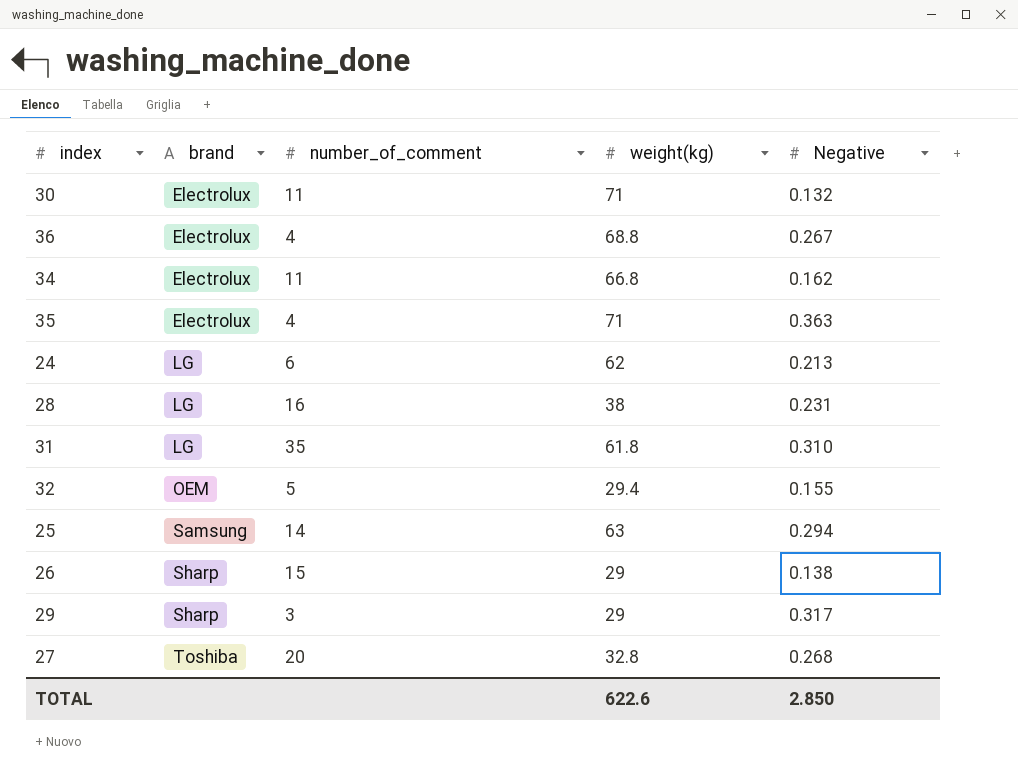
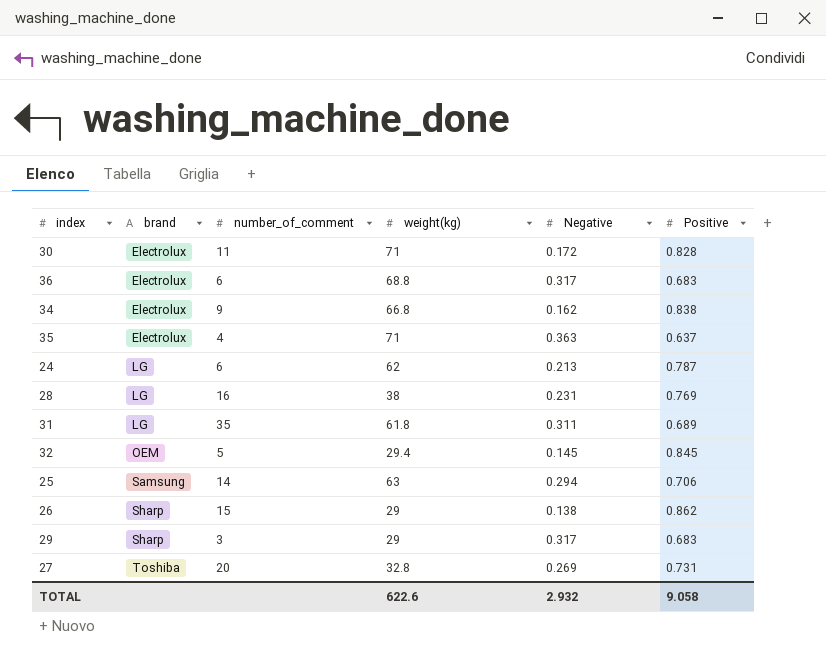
column Positive | position: none -> 6
30 | Negative: 0.132 -> 0.172
36 | number_of_comment: 4 -> 6
36 | Negative: 0.267 -> 0.317
34 | number_of_comment: 11 -> 9
31 | Negative: 0.310 -> 0.311
32 | Negative: 0.155 -> 0.145
27 | Negative: 0.268 -> 0.269
TOTAL | Negative: 2.850 -> 2.932

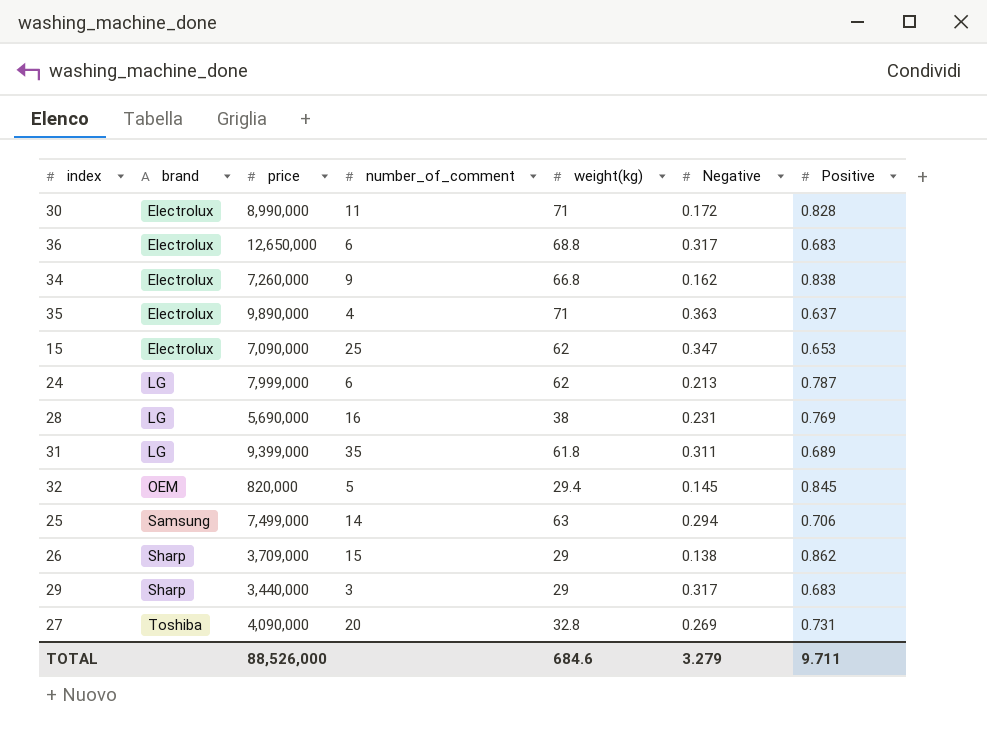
column price | position: none -> 3
row 15: none -> Electrolux | 7,090,000 | 25 | 62 | 0.347 | 0.653
TOTAL | weight(kg): 622.6 -> 684.6
TOTAL | Negative: 2.932 -> 3.279
TOTAL | Positive: 9.058 -> 9.711

